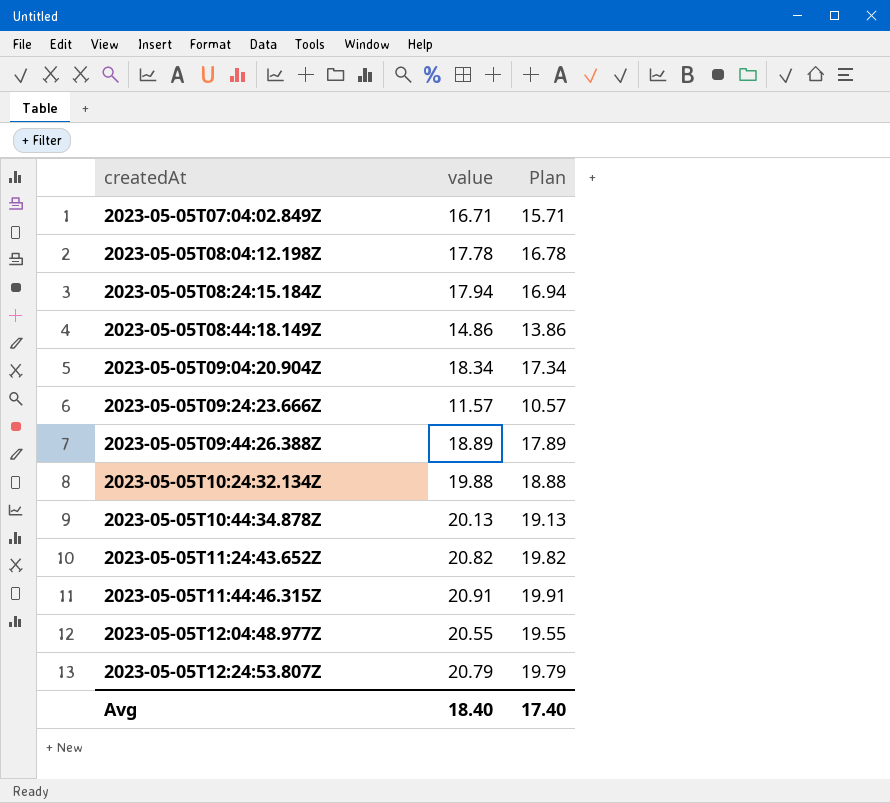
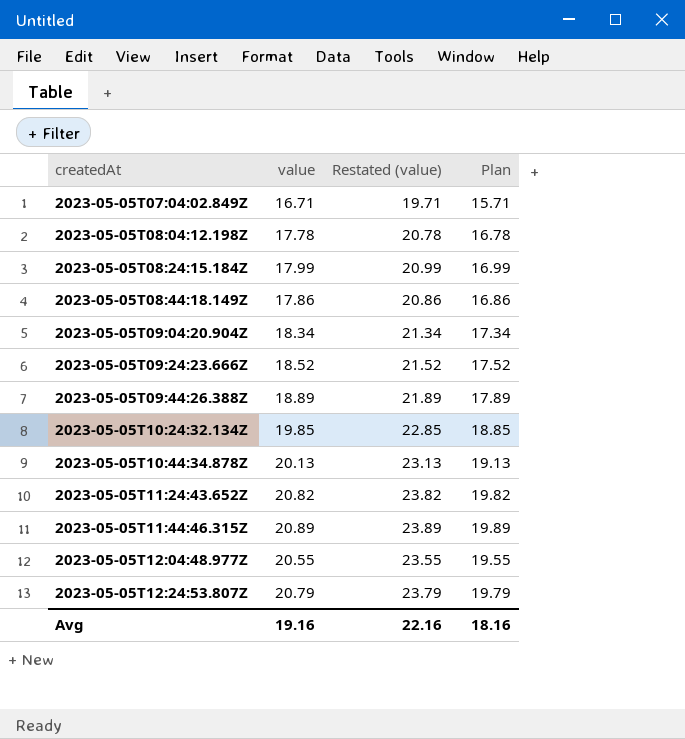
column Restated (value) | formula: none -> [value] + 3
2023-05-05T08:24:15.184Z | value: 17.94 -> 17.99
2023-05-05T08:24:15.184Z | Plan: 16.94 -> 16.99
2023-05-05T08:44:18.149Z | value: 14.86 -> 17.86
2023-05-05T08:44:18.149Z | Plan: 13.86 -> 16.86
2023-05-05T09:24:23.666Z | value: 11.57 -> 18.52
2023-05-05T09:24:23.666Z | Plan: 10.57 -> 17.52
2023-05-05T10:24:32.134Z | value: 19.88 -> 19.85
2023-05-05T10:24:32.134Z | Plan: 18.88 -> 18.85
2023-05-05T11:44:46.315Z | value: 20.91 -> 20.89
2023-05-05T11:44:46.315Z | Plan: 19.91 -> 19.89
Avg | value: 18.40 -> 19.16
Avg | Plan: 17.40 -> 18.16

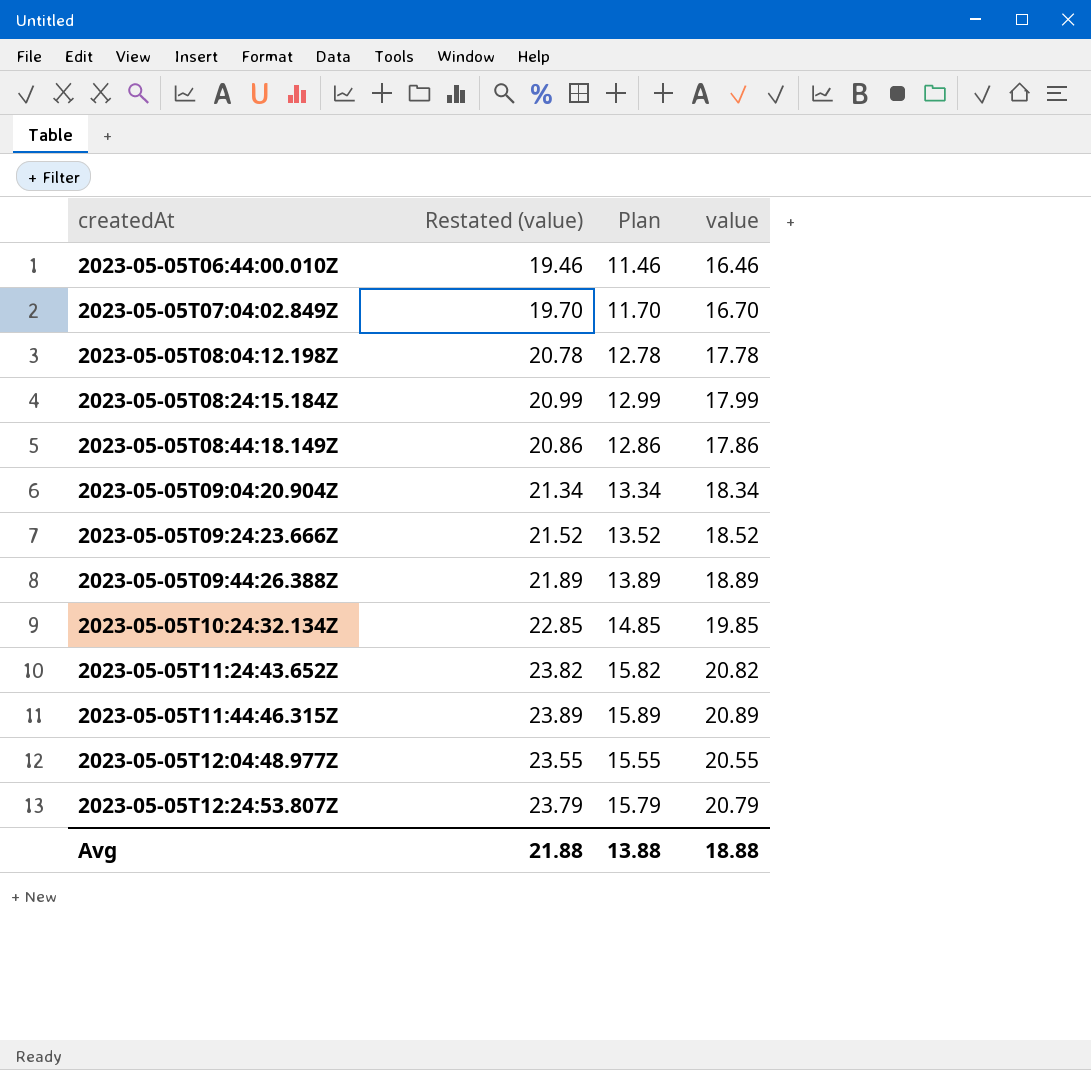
column Plan | formula: [value] - 1 -> [value] - 5
column value | position: 2 -> 4
row 2023-05-05T10:44:34.878Z: 20.13 | 23.13 | 19.13 -> none
row 2023-05-05T06:44:00.010Z: none -> 19.46 | 11.46 | 16.46
2023-05-05T07:04:02.849Z | Restated (value): 19.71 -> 19.70
2023-05-05T07:04:02.849Z | value: 16.71 -> 16.70
Avg | Restated (value): 22.16 -> 21.88
Avg | Plan: 18.16 -> 13.88
Avg | value: 19.16 -> 18.88

